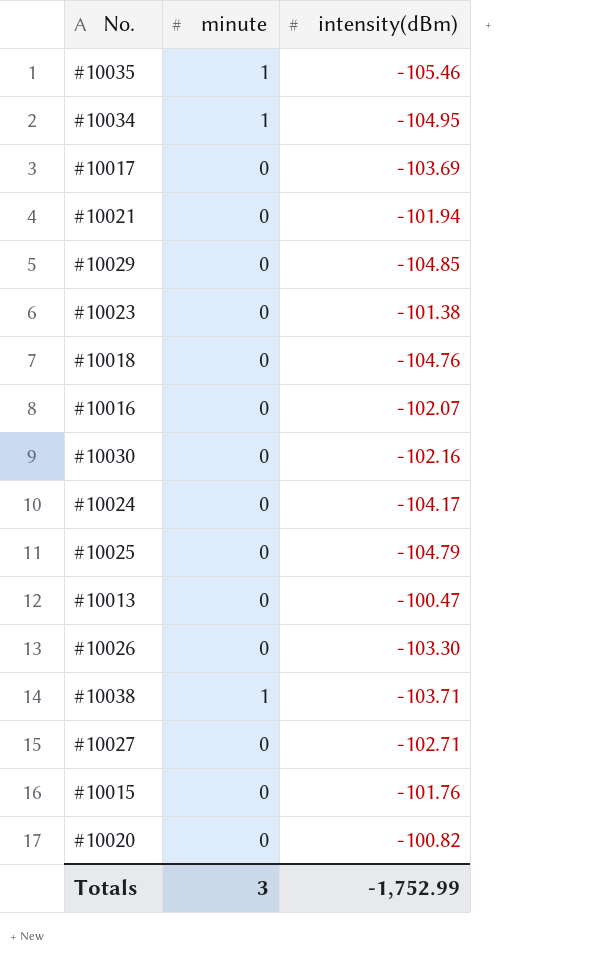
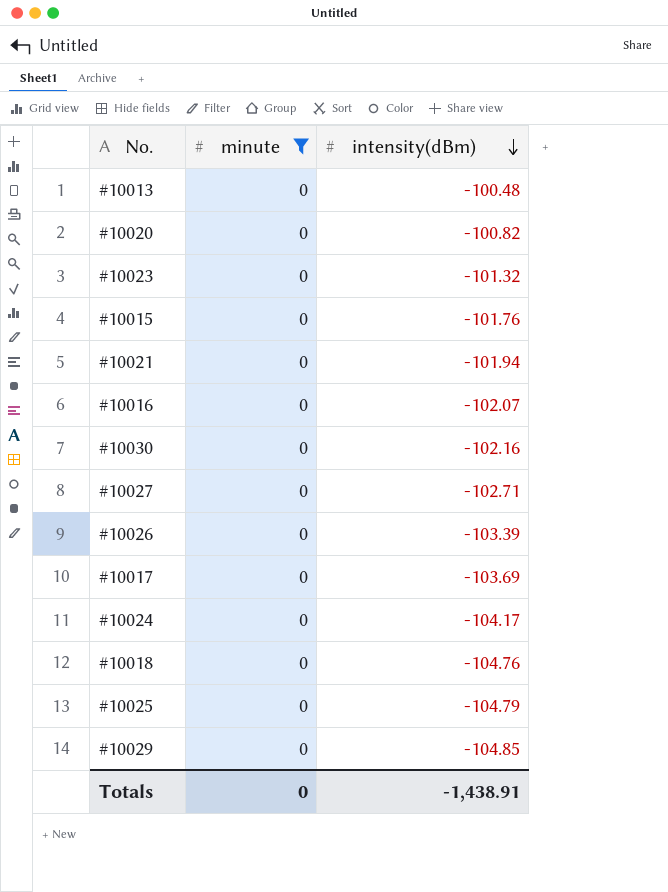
filter: none -> minute = 0
row order: none -> intensity(dBm) descending
#10013 | intensity(dBm): -100.47 -> -100.48
#10023 | intensity(dBm): -101.38 -> -101.32
#10026 | intensity(dBm): -103.30 -> -103.39
Totals | minute: 3 -> 0
Totals | intensity(dBm): -1,752.99 -> -1,438.91

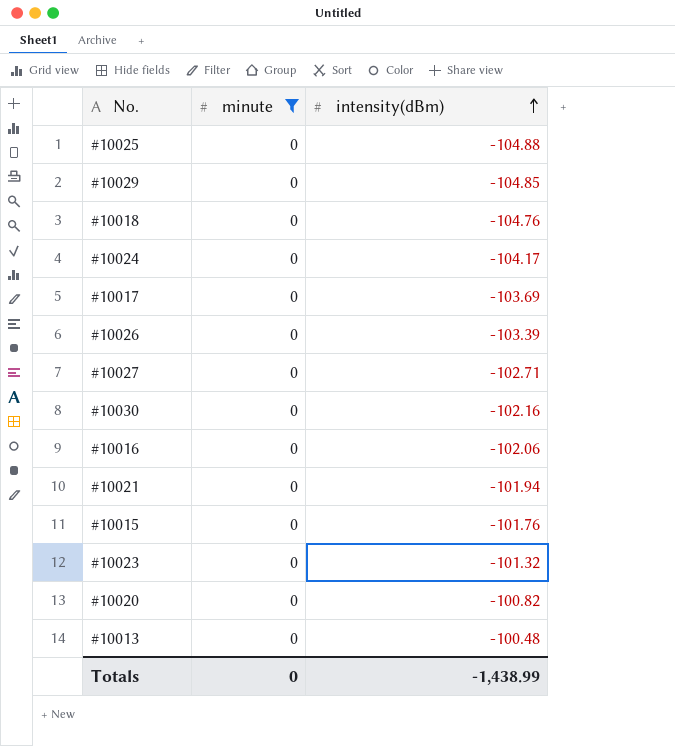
row order: intensity(dBm) descending -> intensity(dBm) ascending
#10025 | intensity(dBm): -104.79 -> -104.88
#10016 | intensity(dBm): -102.07 -> -102.06
Totals | intensity(dBm): -1,438.91 -> -1,438.99

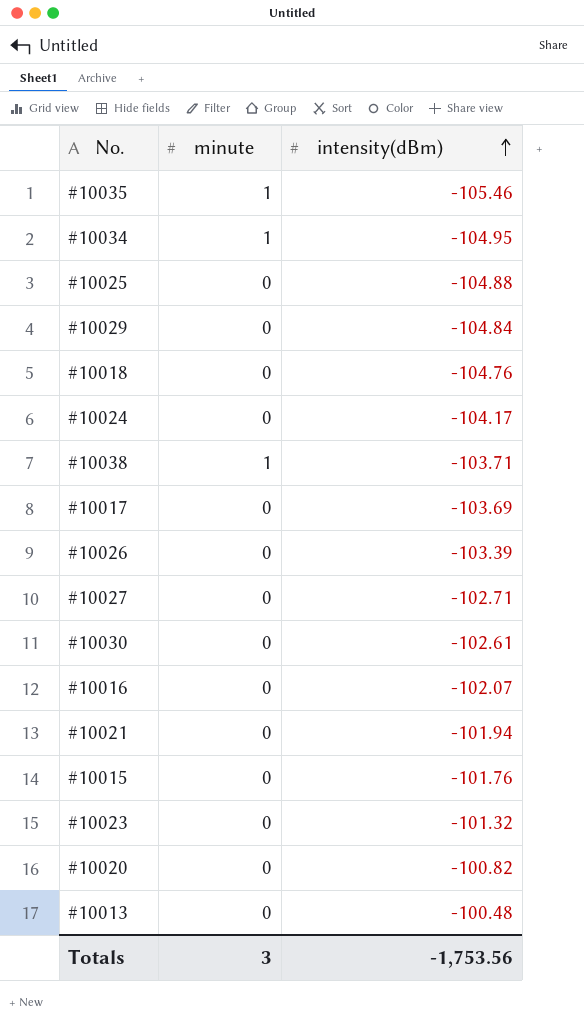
filter: minute = 0 -> none
#10029 | intensity(dBm): -104.85 -> -104.84
#10030 | intensity(dBm): -102.16 -> -102.61
#10016 | intensity(dBm): -102.06 -> -102.07
Totals | minute: 0 -> 3
Totals | intensity(dBm): -1,438.99 -> -1,753.56

